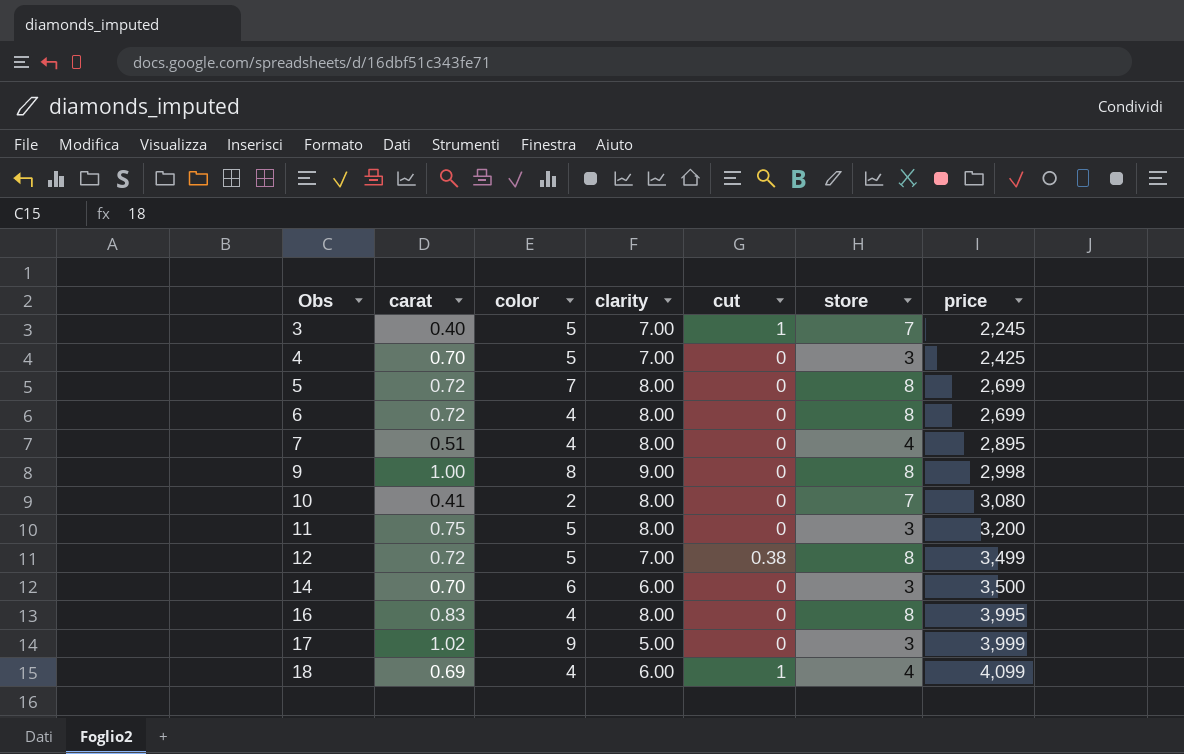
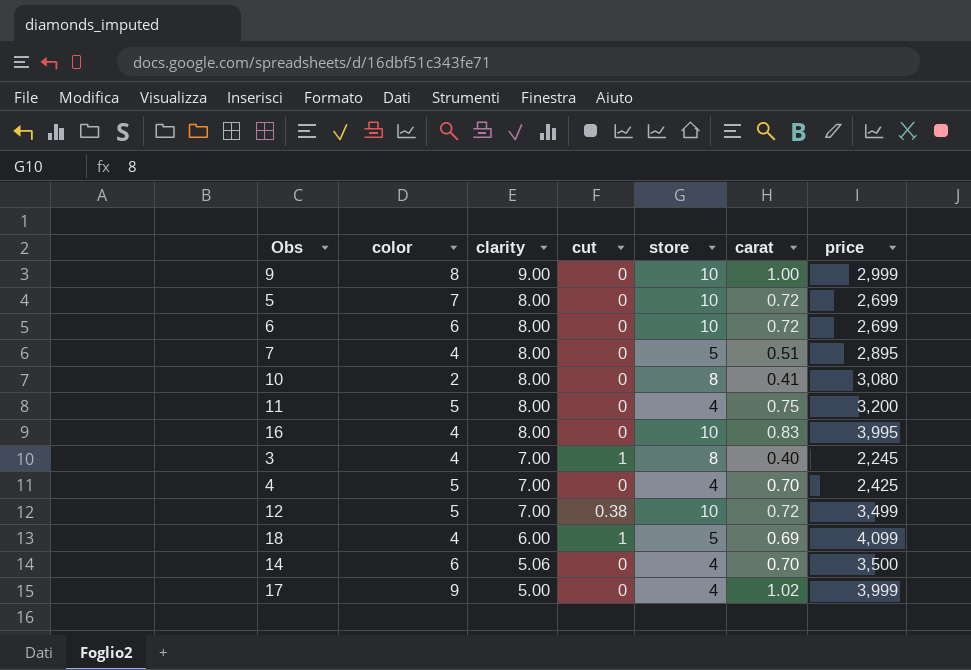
row order: Obs ascending -> clarity descending
column carat | position: 2 -> 6
9 | store: 8 -> 10
9 | price: 2,998 -> 2,999
5 | store: 8 -> 10
6 | color: 4 -> 6
6 | store: 8 -> 10
7 | store: 4 -> 5
10 | store: 7 -> 8
11 | store: 3 -> 4
16 | store: 8 -> 10
3 | color: 5 -> 4
3 | store: 7 -> 8
4 | store: 3 -> 4
12 | store: 8 -> 10
18 | store: 4 -> 5
14 | clarity: 6.00 -> 5.06
14 | store: 3 -> 4
17 | store: 3 -> 4

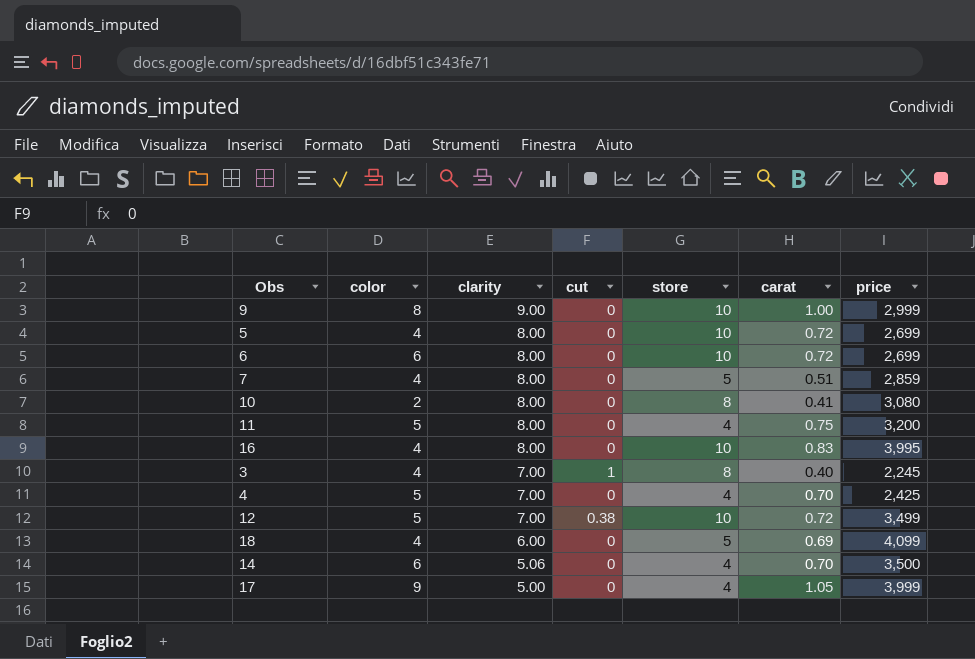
5 | color: 7 -> 4
7 | price: 2,895 -> 2,859
18 | cut: 1 -> 0
17 | carat: 1.02 -> 1.05

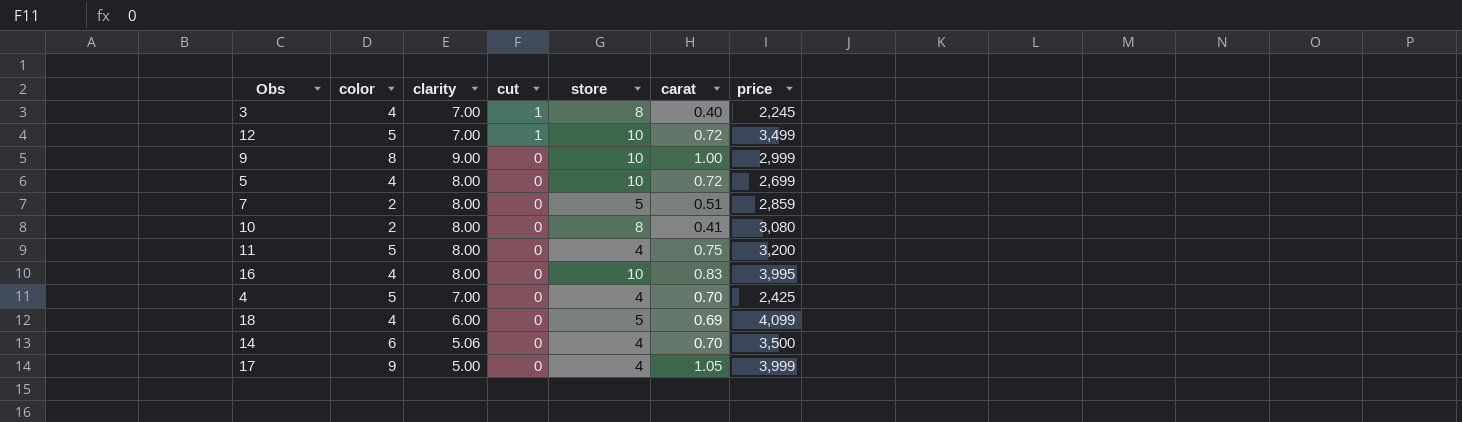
row order: clarity descending -> cut descending
row 6: 6 | 8.00 | 0 | 10 | 0.72 | 2,699 -> none
12 | cut: 0.38 -> 1
7 | color: 4 -> 2

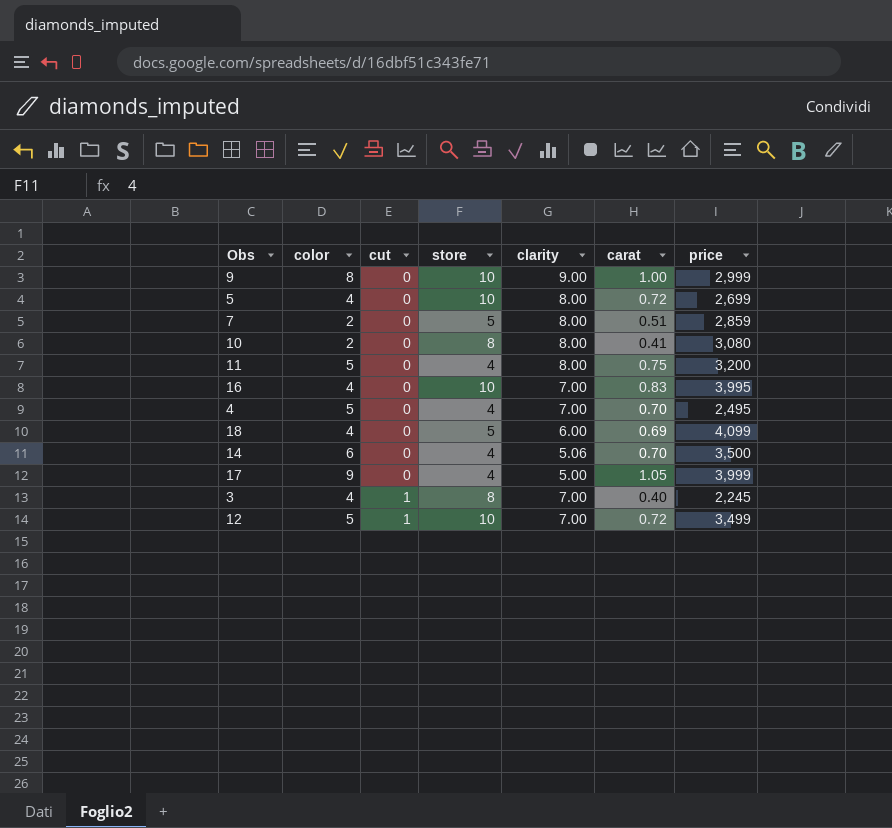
row order: cut descending -> cut ascending
column clarity | position: 3 -> 5
16 | clarity: 8.00 -> 7.00
4 | price: 2,425 -> 2,495

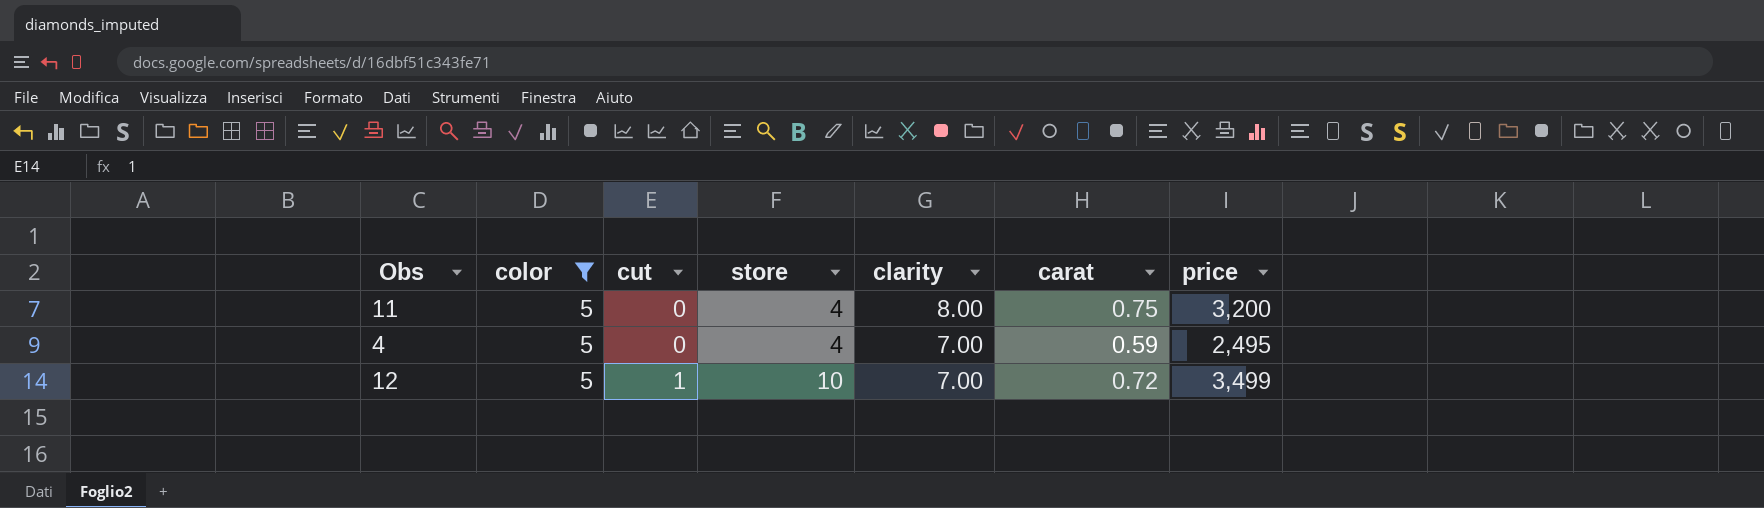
filter: none -> color = 5
4 | carat: 0.70 -> 0.59

